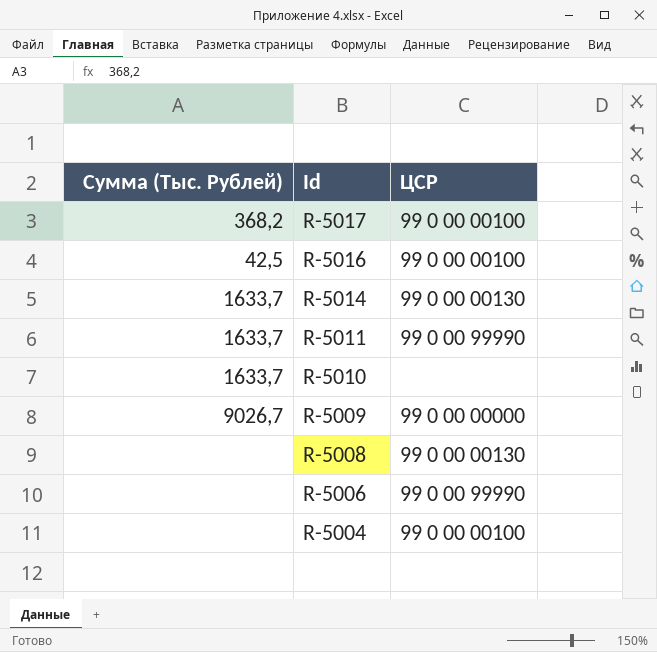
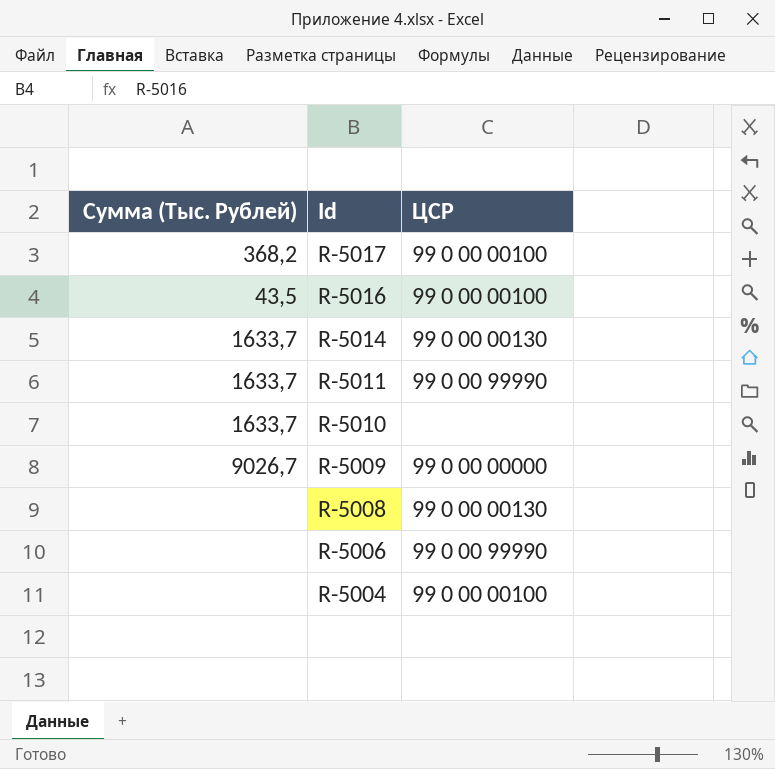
R-5016 | Сумма (Тыс. Рублей): 42,5 -> 43,5

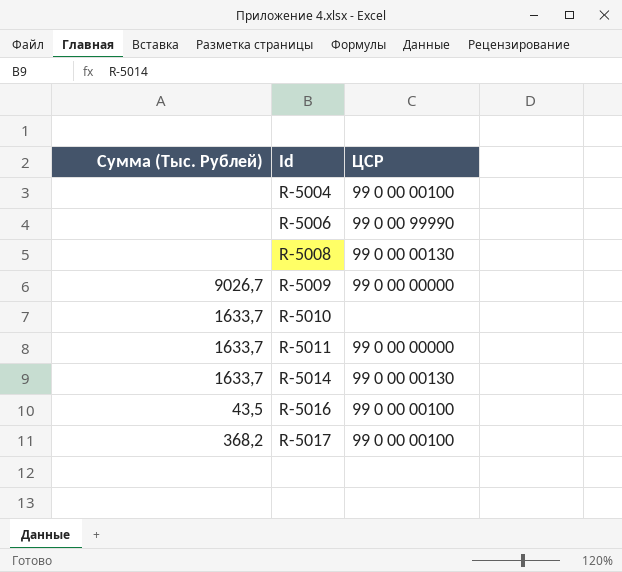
row order: Id descending -> Id ascending
R-5011 | ЦСР: 99 0 00 99990 -> 99 0 00 00000

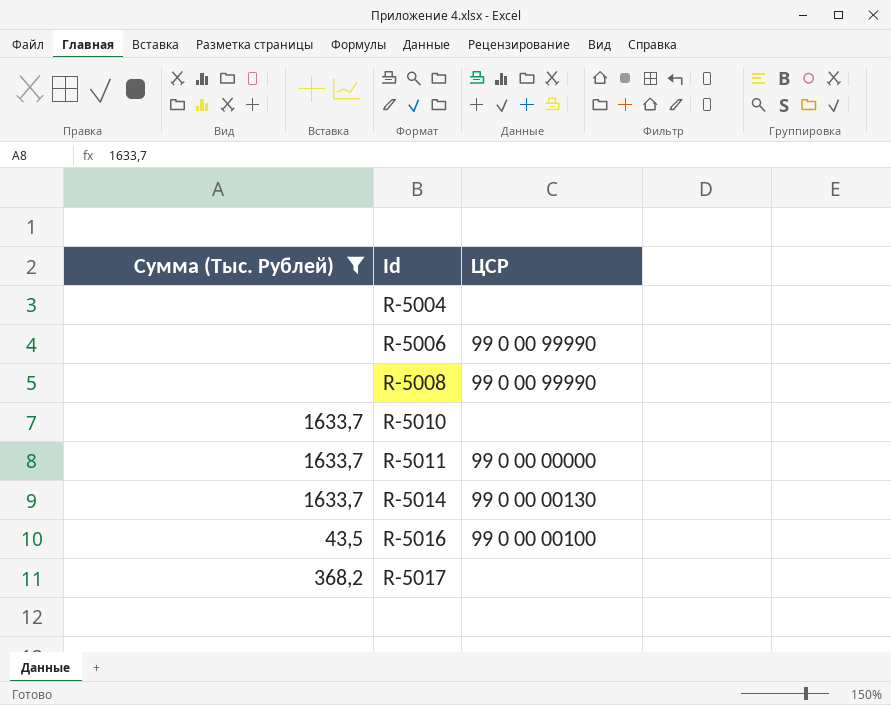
filter: none -> Сумма (Тыс. Рублей) != 9026,7
R-5004 | ЦСР: 99 0 00 00100 -> none
R-5008 | ЦСР: 99 0 00 00130 -> 99 0 00 99990
R-5017 | ЦСР: 99 0 00 00100 -> none

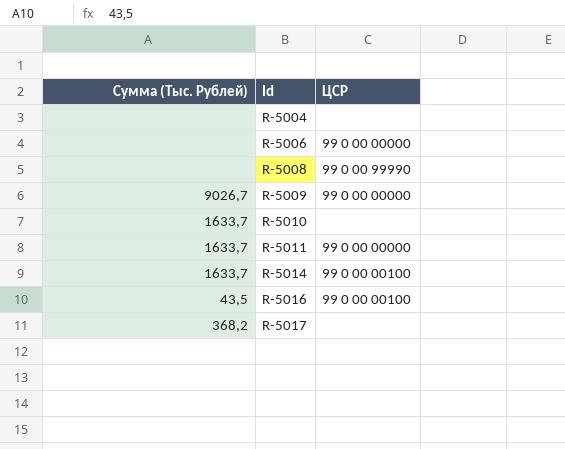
filter: Сумма (Тыс. Рублей) != 9026,7 -> none
R-5006 | ЦСР: 99 0 00 99990 -> 99 0 00 00000
R-5014 | ЦСР: 99 0 00 00130 -> 99 0 00 00100

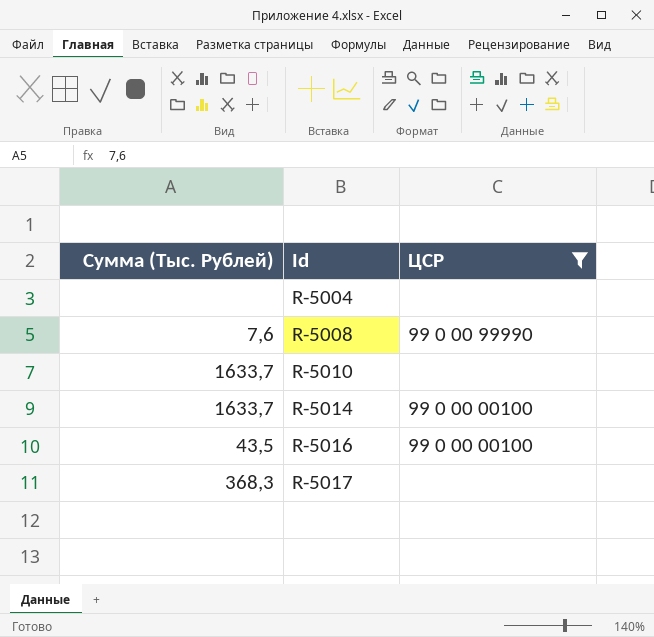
filter: none -> ЦСР != 99 0 00 00000
R-5008 | Сумма (Тыс. Рублей): none -> 7,6
R-5017 | Сумма (Тыс. Рублей): 368,2 -> 368,3

